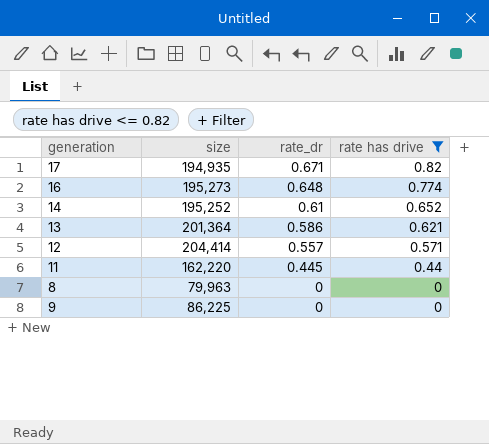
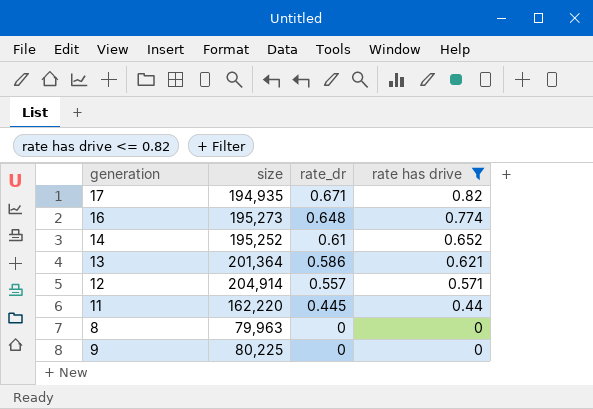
12 | size: 204,414 -> 204,914
9 | size: 86,225 -> 80,225

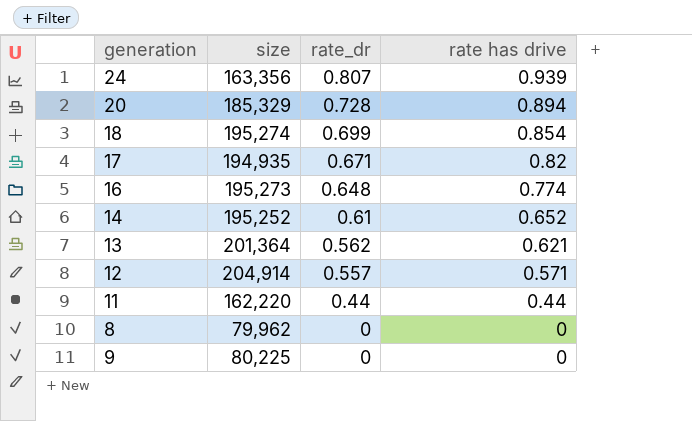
filter: rate has drive <= 0.82 -> none
13 | rate_dr: 0.586 -> 0.562
11 | rate_dr: 0.445 -> 0.44
8 | size: 79,963 -> 79,962

